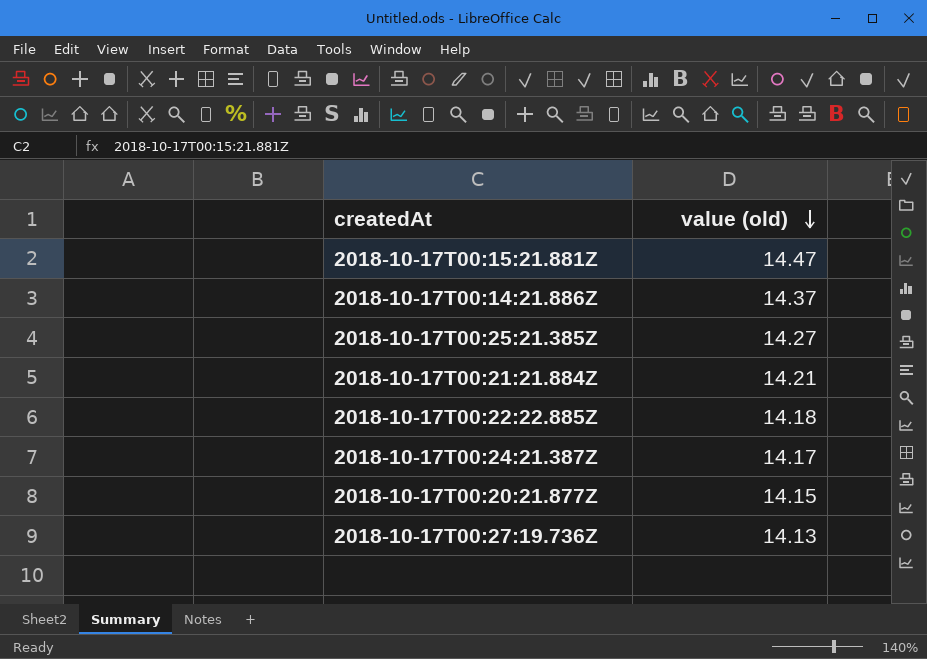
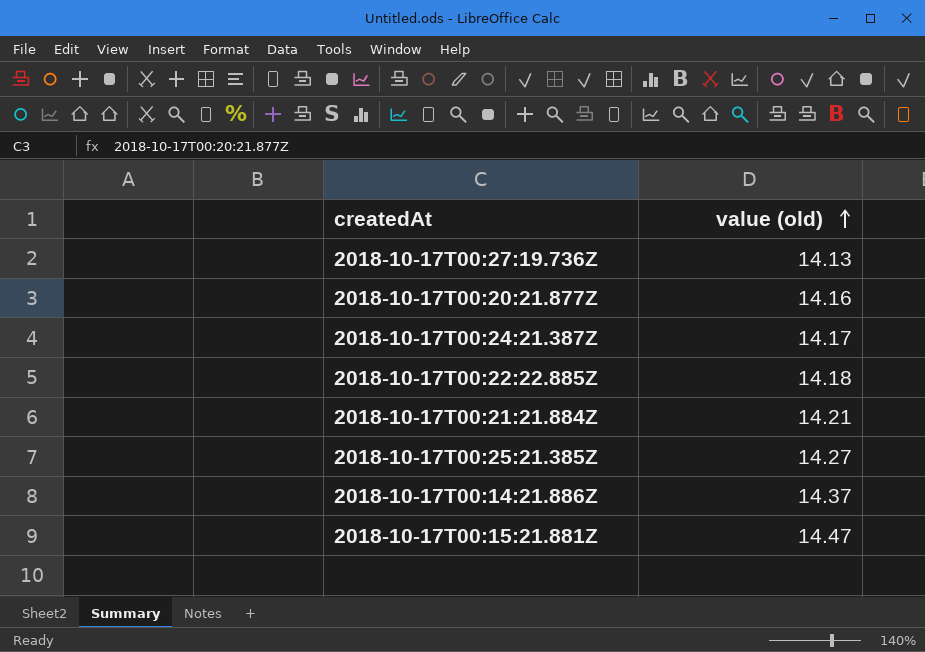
row order: value (old) descending -> value (old) ascending
2018-10-17T00:20:21.877Z | value (old): 14.15 -> 14.16

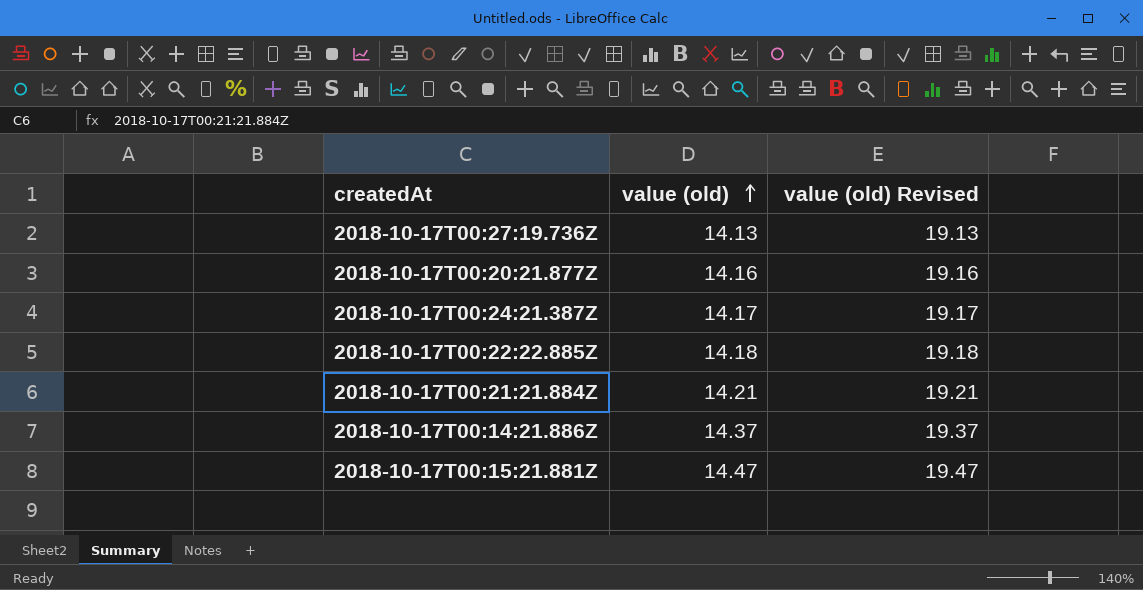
column value (old) Revised | formula: none -> [value (old)] + 5
row 2018-10-17T00:25:21.385Z: 14.27 -> none

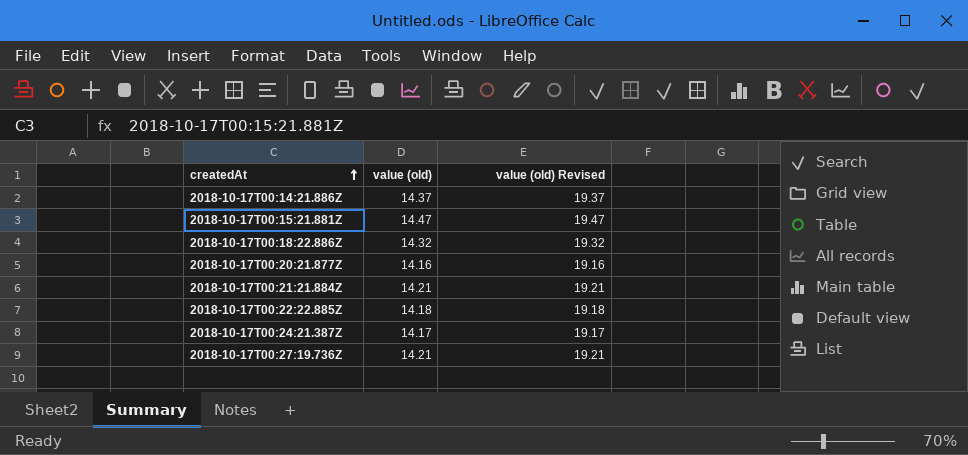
row order: value (old) ascending -> createdAt ascending
row 2018-10-17T00:18:22.886Z: none -> 14.32 | 19.32
2018-10-17T00:27:19.736Z | value (old): 14.13 -> 14.21
2018-10-17T00:27:19.736Z | value (old) Revised: 19.13 -> 19.21

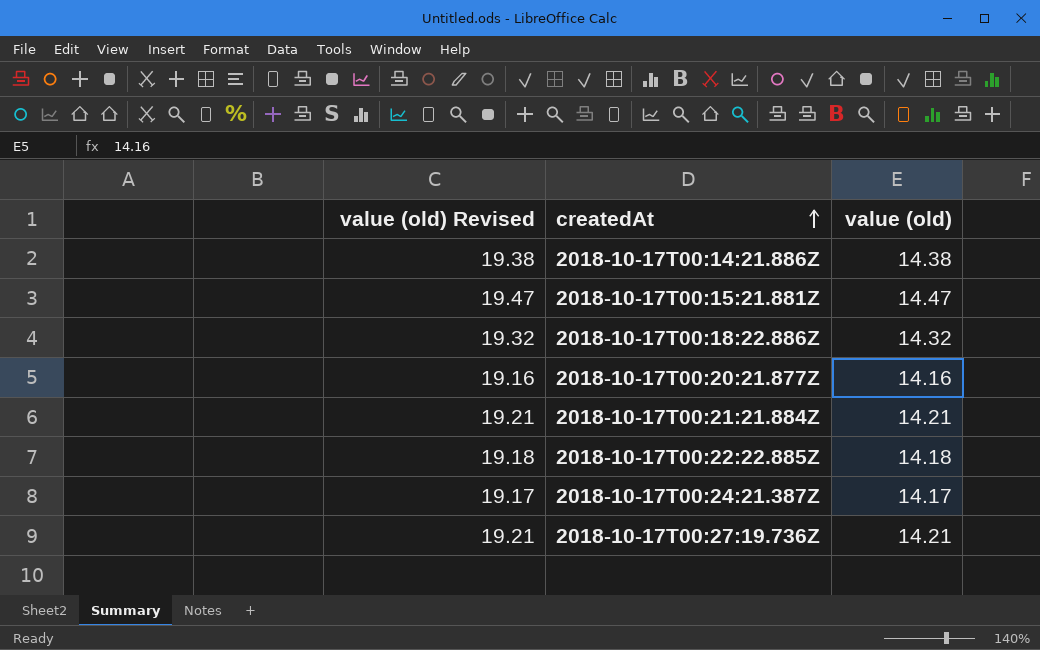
column value (old) Revised | position: 3 -> 1
2018-10-17T00:14:21.886Z | value (old) Revised: 19.37 -> 19.38
2018-10-17T00:14:21.886Z | value (old): 14.37 -> 14.38

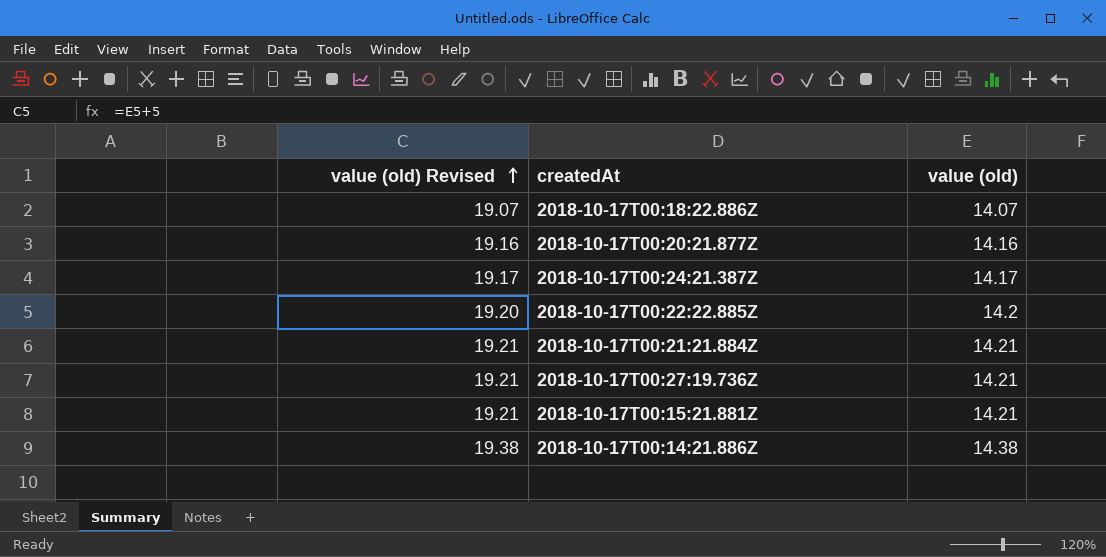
row order: createdAt ascending -> value (old) Revised ascending
2018-10-17T00:18:22.886Z | value (old) Revised: 19.32 -> 19.07
2018-10-17T00:18:22.886Z | value (old): 14.32 -> 14.07
2018-10-17T00:22:22.885Z | value (old) Revised: 19.18 -> 19.20
2018-10-17T00:22:22.885Z | value (old): 14.18 -> 14.2
2018-10-17T00:15:21.881Z | value (old) Revised: 19.47 -> 19.21
2018-10-17T00:15:21.881Z | value (old): 14.47 -> 14.21

